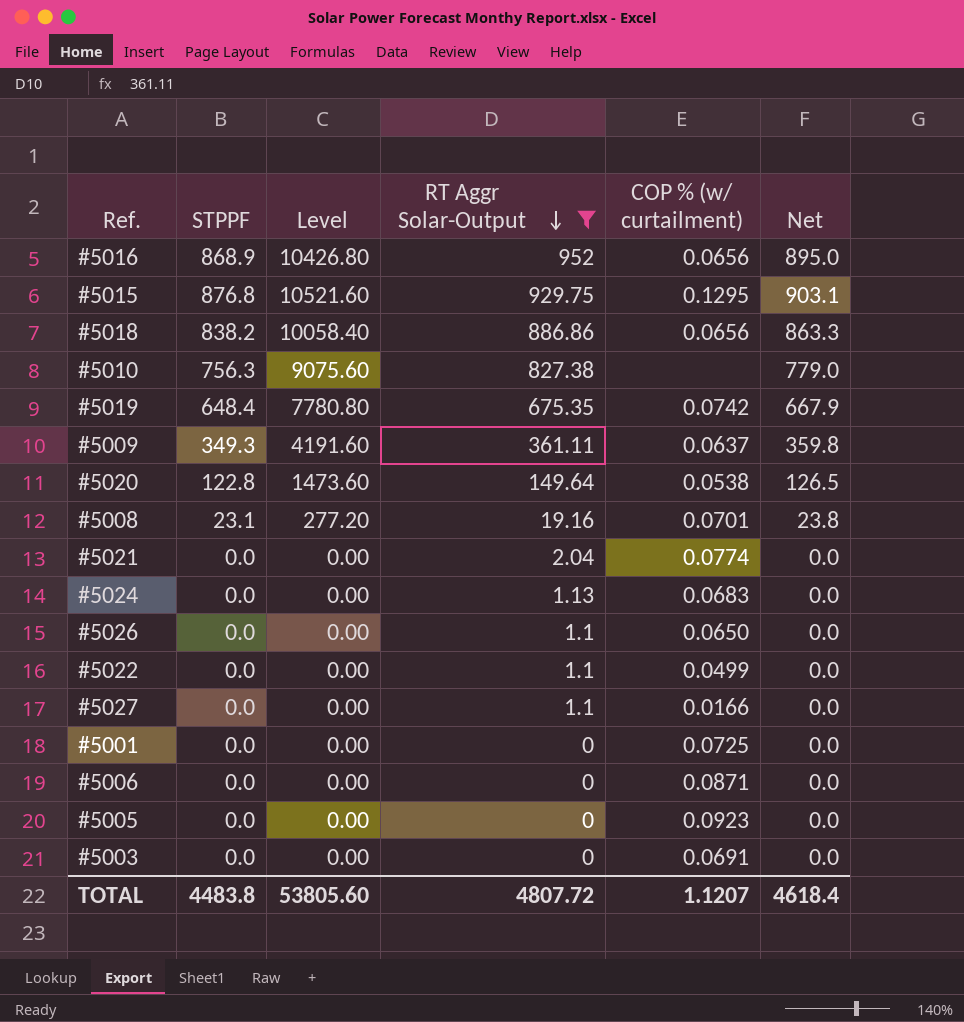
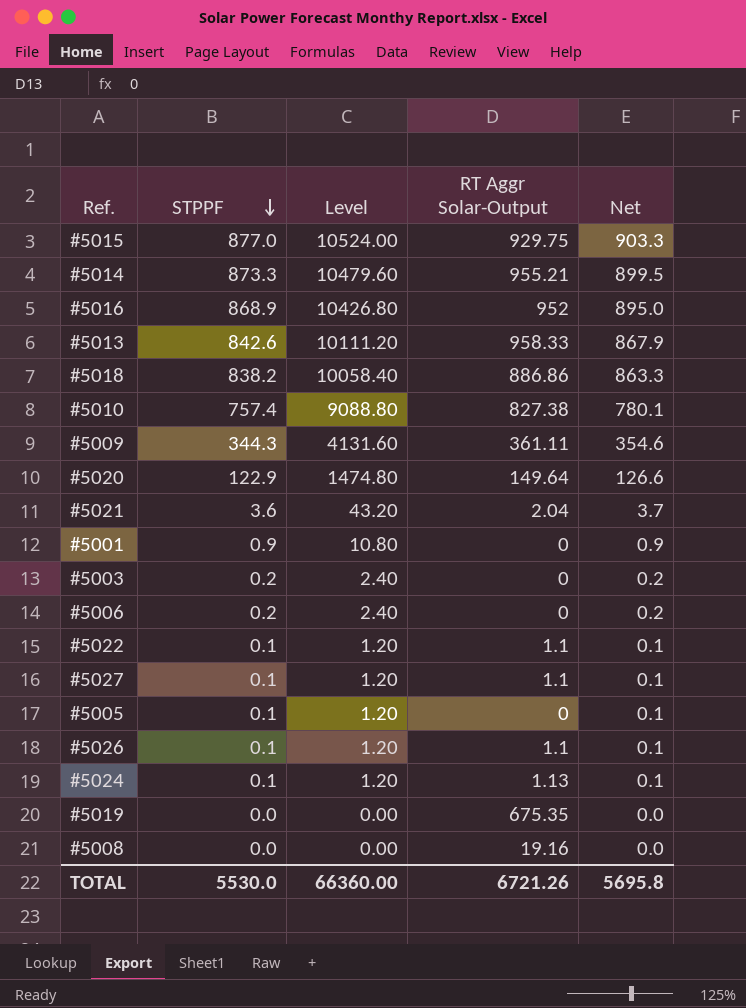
filter: RT Aggr Solar-Output <= 952 -> none
row order: RT Aggr Solar-Output descending -> STPPF descending
column COP % (w/ curtailment) | position: 5 -> none
#5015 | STPPF: 876.8 -> 877.0
#5015 | Level: 10521.60 -> 10524.00
#5015 | Net: 903.1 -> 903.3
#5010 | STPPF: 756.3 -> 757.4
#5010 | Level: 9075.60 -> 9088.80
#5010 | Net: 779.0 -> 780.1
#5009 | STPPF: 349.3 -> 344.3
#5009 | Level: 4191.60 -> 4131.60
#5009 | Net: 359.8 -> 354.6
#5020 | STPPF: 122.8 -> 122.9
#5020 | Level: 1473.60 -> 1474.80
#5020 | Net: 126.5 -> 126.6
#5021 | STPPF: 0.0 -> 3.6
#5021 | Level: 0.00 -> 43.20
#5021 | Net: 0.0 -> 3.7
#5001 | STPPF: 0.0 -> 0.9
#5001 | Level: 0.00 -> 10.80
#5001 | Net: 0.0 -> 0.9
#5003 | STPPF: 0.0 -> 0.2
#5003 | Level: 0.00 -> 2.40
#5003 | Net: 0.0 -> 0.2
#5006 | STPPF: 0.0 -> 0.2
#5006 | Level: 0.00 -> 2.40
#5006 | Net: 0.0 -> 0.2
#5022 | STPPF: 0.0 -> 0.1
#5022 | Level: 0.00 -> 1.20
#5022 | Net: 0.0 -> 0.1
#5027 | STPPF: 0.0 -> 0.1
#5027 | Level: 0.00 -> 1.20
#5027 | Net: 0.0 -> 0.1
#5005 | STPPF: 0.0 -> 0.1
#5005 | Level: 0.00 -> 1.20
#5005 | Net: 0.0 -> 0.1
#5026 | STPPF: 0.0 -> 0.1
#5026 | Level: 0.00 -> 1.20
#5026 | Net: 0.0 -> 0.1
#5024 | STPPF: 0.0 -> 0.1
#5024 | Level: 0.00 -> 1.20
#5024 | Net: 0.0 -> 0.1
#5019 | STPPF: 648.4 -> 0.0
#5019 | Level: 7780.80 -> 0.00
#5019 | Net: 667.9 -> 0.0
#5008 | STPPF: 23.1 -> 0.0
#5008 | Level: 277.20 -> 0.00
#5008 | Net: 23.8 -> 0.0
TOTAL | STPPF: 4483.8 -> 5530.0
TOTAL | Level: 53805.60 -> 66360.00
TOTAL | RT Aggr Solar-Output: 4807.72 -> 6721.26
TOTAL | Net: 4618.4 -> 5695.8

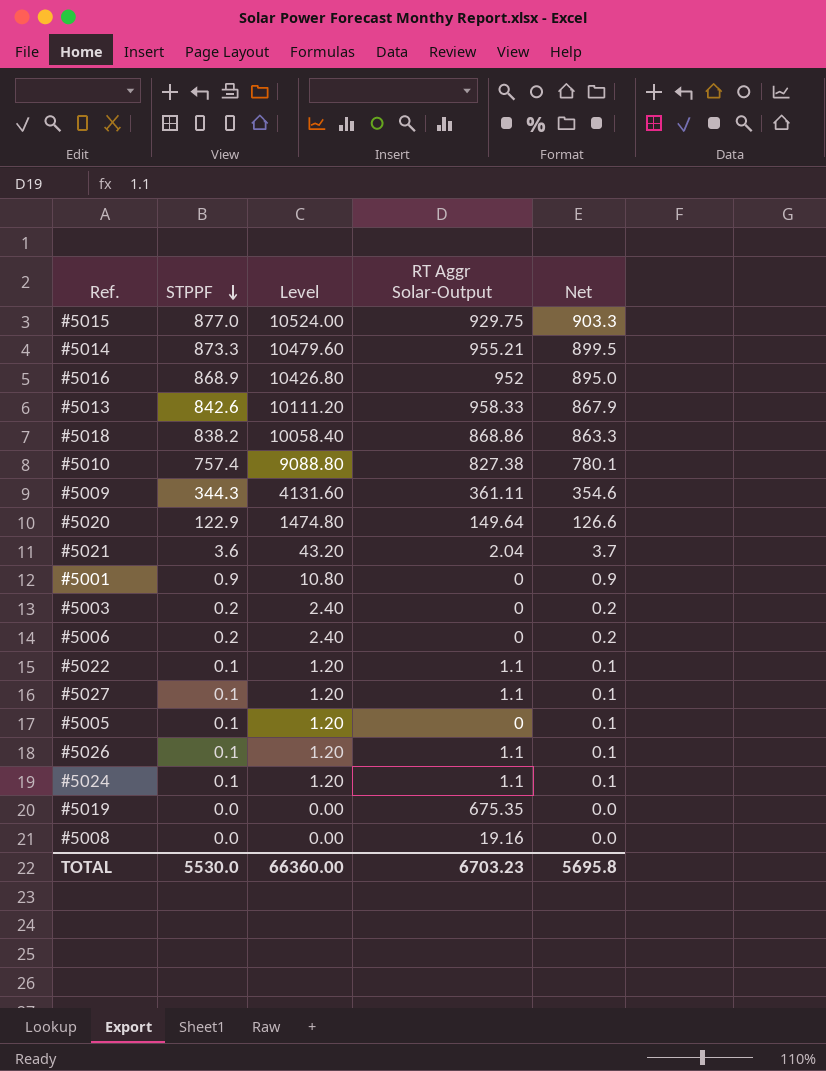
#5018 | RT Aggr Solar-Output: 886.86 -> 868.86
#5024 | RT Aggr Solar-Output: 1.13 -> 1.1
TOTAL | RT Aggr Solar-Output: 6721.26 -> 6703.23

